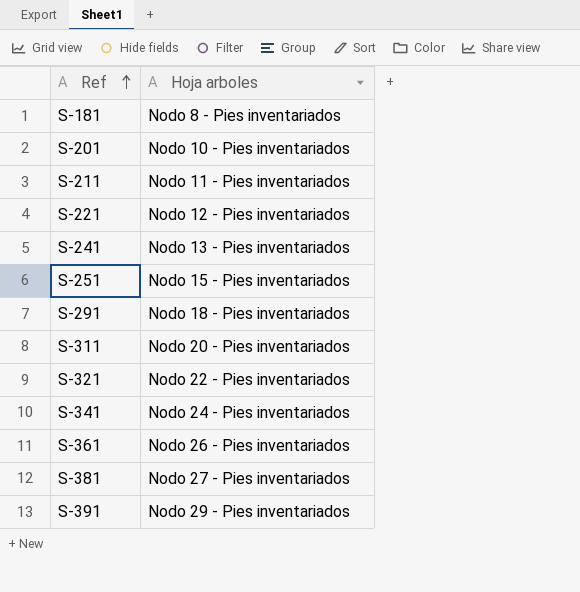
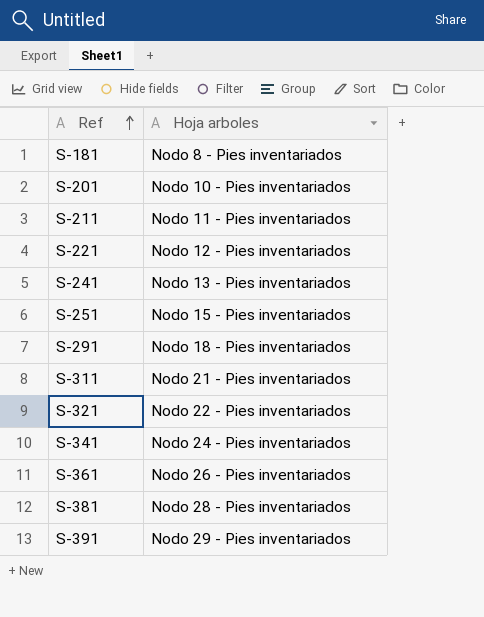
S-311 | Hoja arboles: Nodo 20 - Pies inventariados -> Nodo 21 - Pies inventariados
S-381 | Hoja arboles: Nodo 27 - Pies inventariados -> Nodo 28 - Pies inventariados

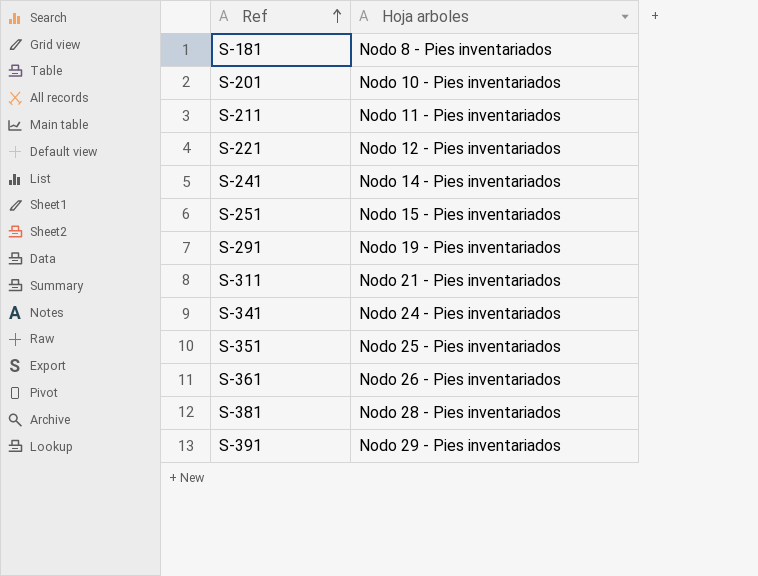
row S-321: Nodo 22 - Pies inventariados -> none
S-241 | Hoja arboles: Nodo 13 - Pies inventariados -> Nodo 14 - Pies inventariados
S-291 | Hoja arboles: Nodo 18 - Pies inventariados -> Nodo 19 - Pies inventariados
row S-351: none -> Nodo 25 - Pies inventariados

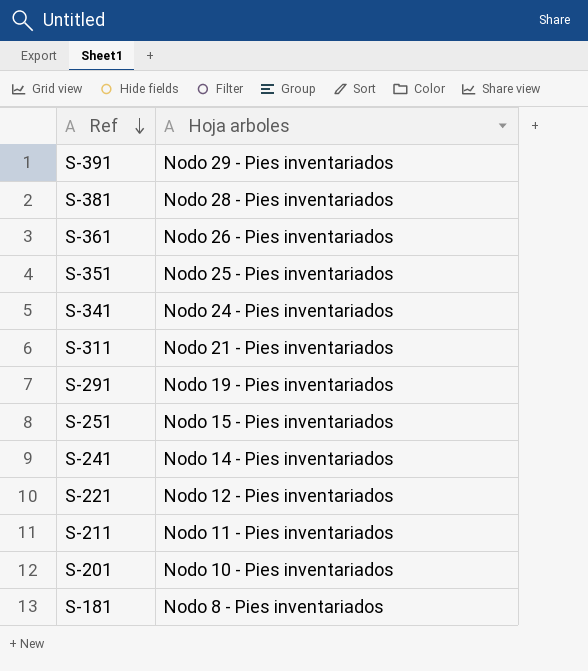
row order: Ref ascending -> Ref descending

